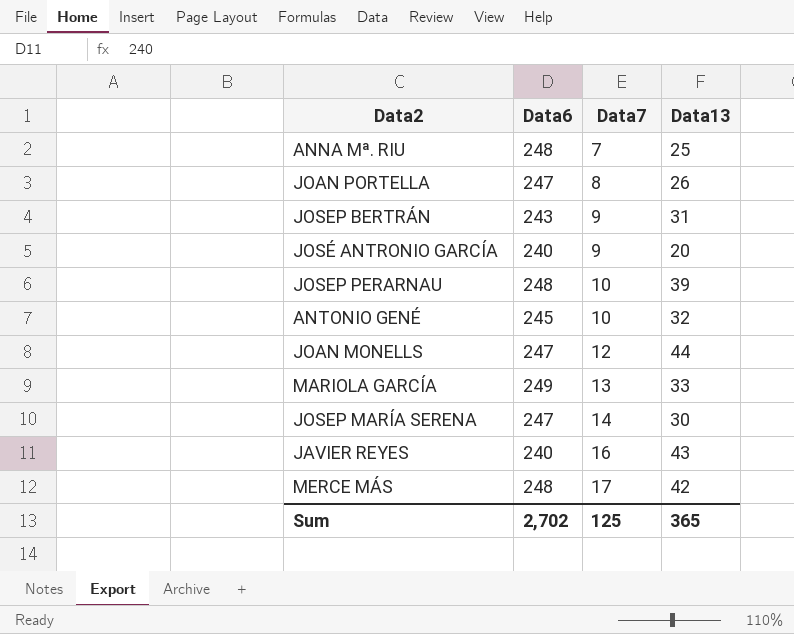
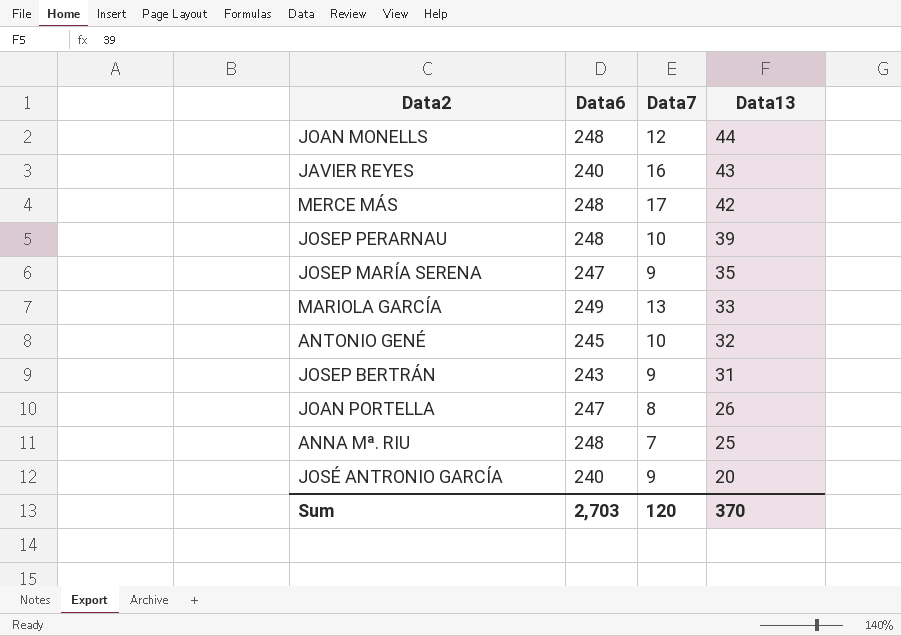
row order: Data7 ascending -> Data13 descending
JOAN MONELLS | Data6: 247 -> 248
JOSEP MARÍA SERENA | Data7: 14 -> 9
JOSEP MARÍA SERENA | Data13: 30 -> 35
Sum | Data6: 2,702 -> 2,703
Sum | Data7: 125 -> 120
Sum | Data13: 365 -> 370

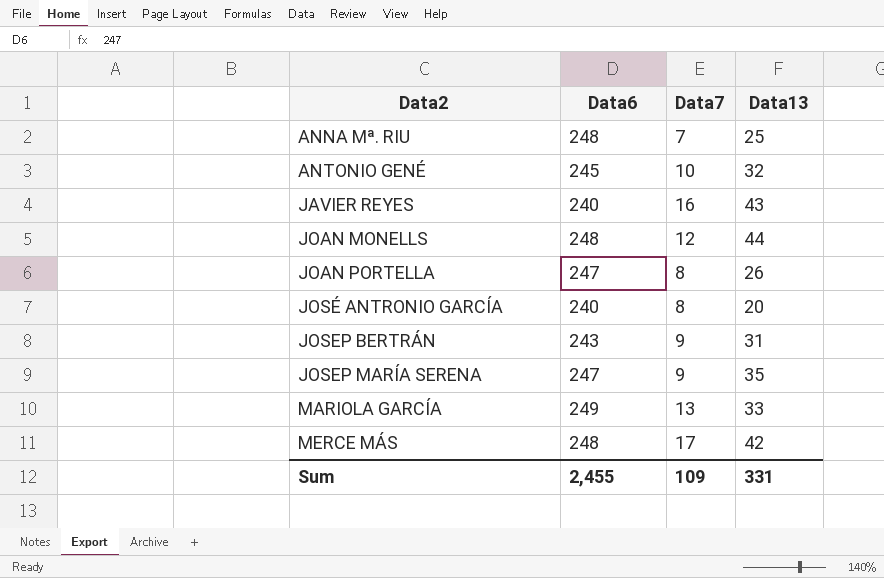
row order: Data13 descending -> Data2 ascending
row JOSEP PERARNAU: 248 | 10 | 39 -> none
JOSÉ ANTRONIO GARCÍA | Data7: 9 -> 8
Sum | Data6: 2,703 -> 2,455
Sum | Data7: 120 -> 109
Sum | Data13: 370 -> 331

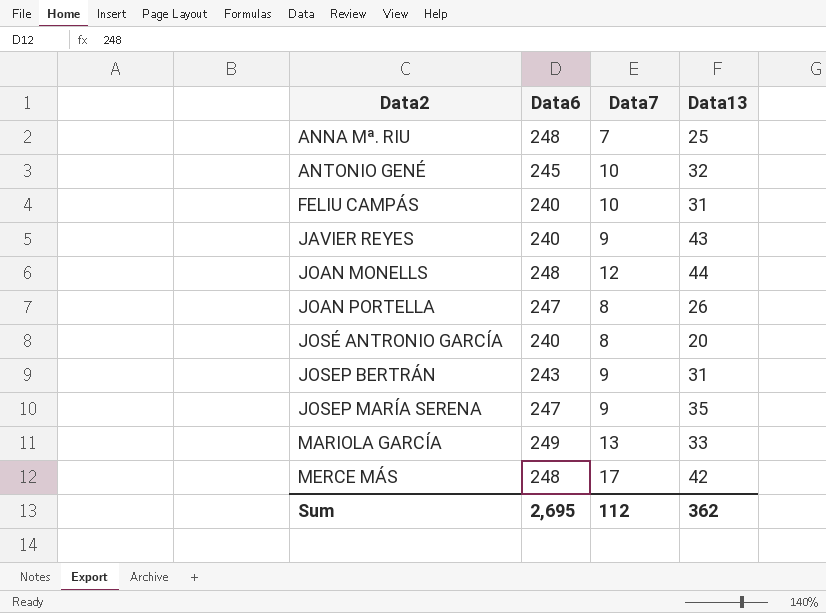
row FELIU CAMPÁS: none -> 240 | 10 | 31
JAVIER REYES | Data7: 16 -> 9
Sum | Data6: 2,455 -> 2,695
Sum | Data7: 109 -> 112
Sum | Data13: 331 -> 362

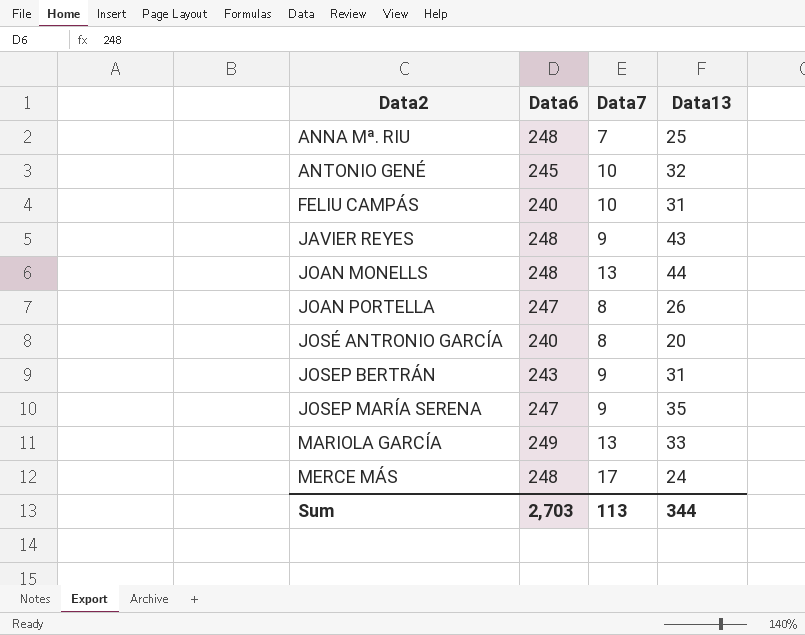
JAVIER REYES | Data6: 240 -> 248
JOAN MONELLS | Data7: 12 -> 13
MERCE MÁS | Data13: 42 -> 24
Sum | Data6: 2,695 -> 2,703
Sum | Data7: 112 -> 113
Sum | Data13: 362 -> 344

